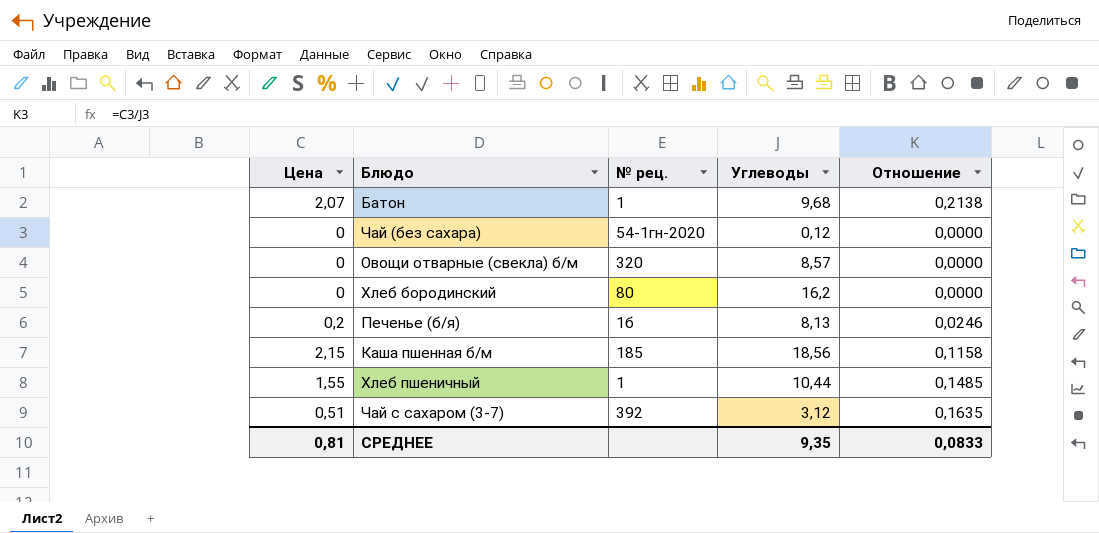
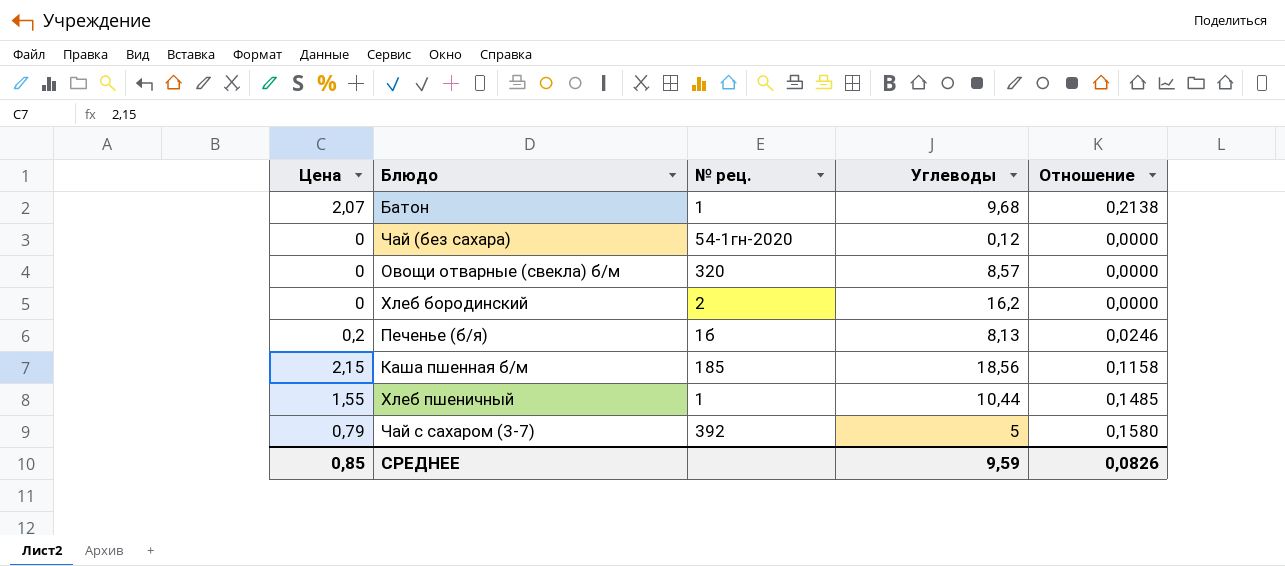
Хлеб бородинский | № рец.: 80 -> 2
Чай с сахаром (3-7) | Цена: 0,51 -> 0,79
Чай с сахаром (3-7) | Углеводы: 3,12 -> 5
Чай с сахаром (3-7) | Отношение: 0,1635 -> 0,1580
СРЕДНЕЕ | Цена: 0,81 -> 0,85
СРЕДНЕЕ | Углеводы: 9,35 -> 9,59
СРЕДНЕЕ | Отношение: 0,0833 -> 0,0826

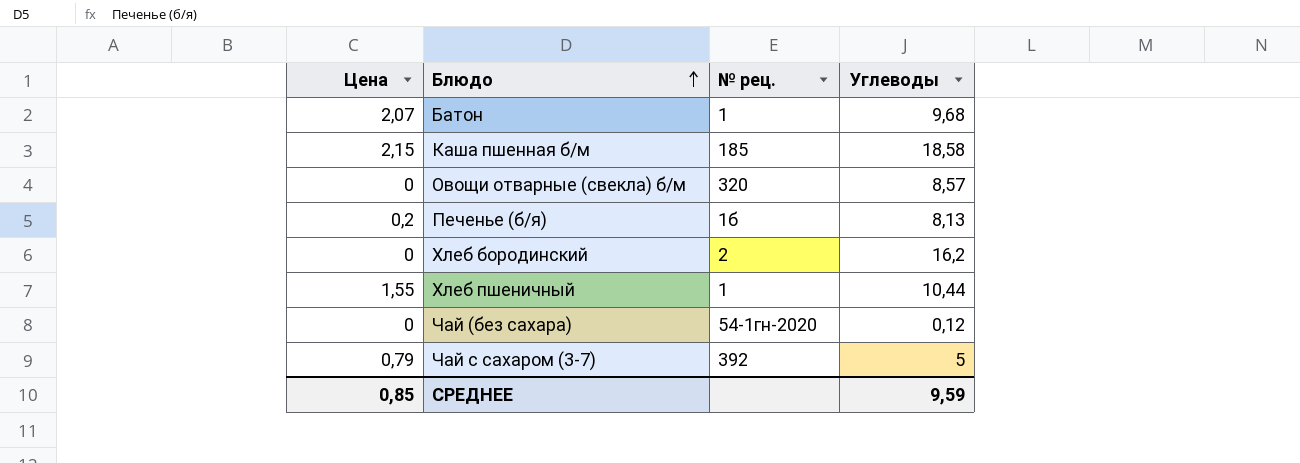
row order: none -> Блюдо ascending
column Отношение | formula: [Цена] / [Углеводы] -> none
Каша пшенная б/м | Углеводы: 18,56 -> 18,58

